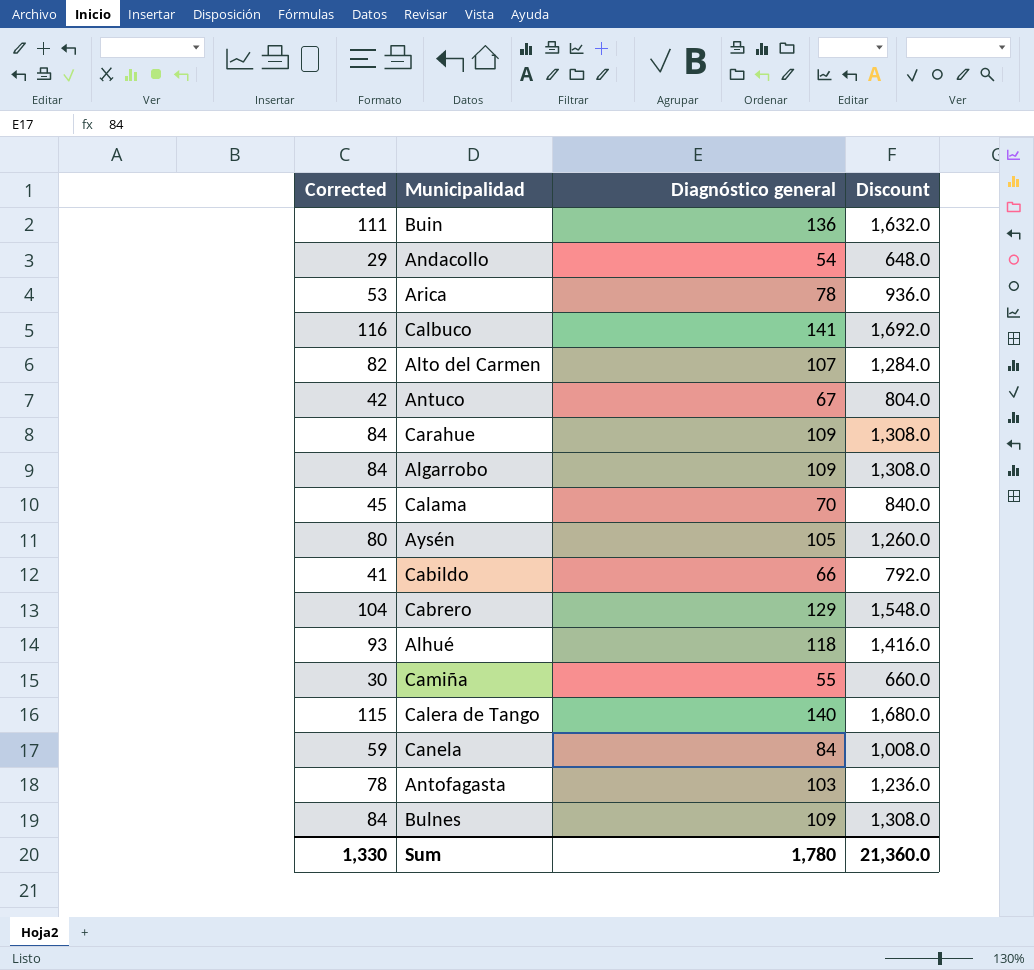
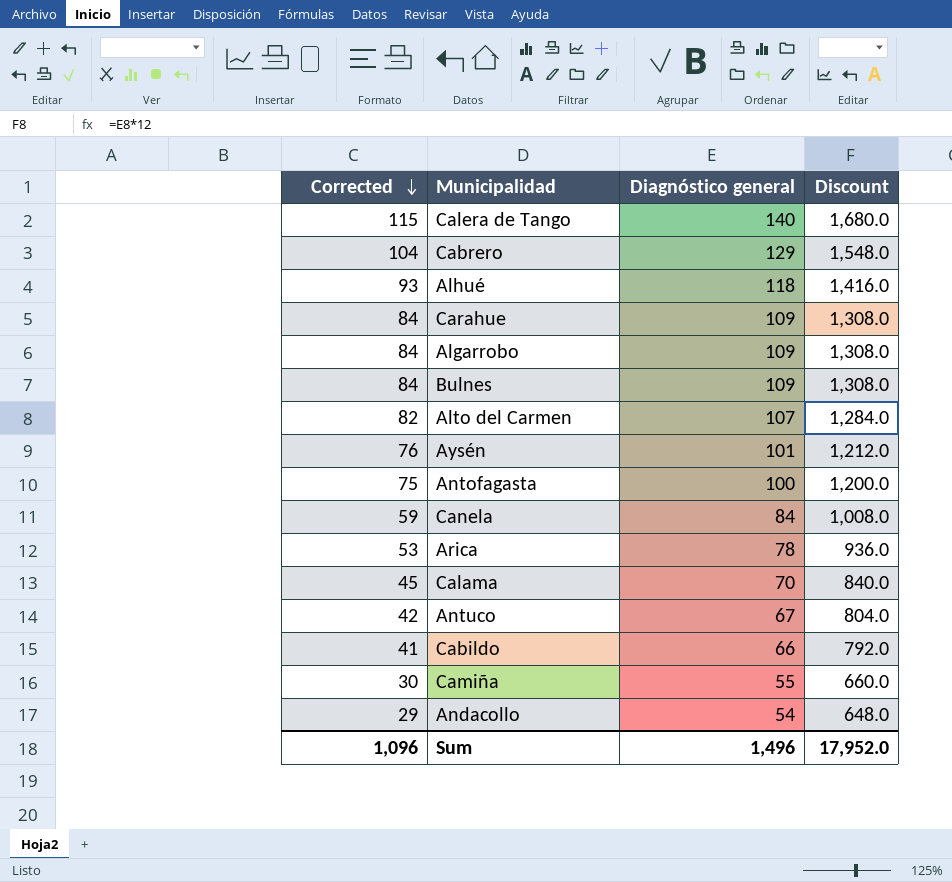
row order: none -> Corrected descending
row Buin: 111 | 136 | 1,632.0 -> none
row Calbuco: 116 | 141 | 1,692.0 -> none
Aysén | Corrected: 80 -> 76
Aysén | Diagnóstico general: 105 -> 101
Aysén | Discount: 1,260.0 -> 1,212.0
Antofagasta | Corrected: 78 -> 75
Antofagasta | Diagnóstico general: 103 -> 100
Antofagasta | Discount: 1,236.0 -> 1,200.0
Sum | Corrected: 1,330 -> 1,096
Sum | Diagnóstico general: 1,780 -> 1,496
Sum | Discount: 21,360.0 -> 17,952.0

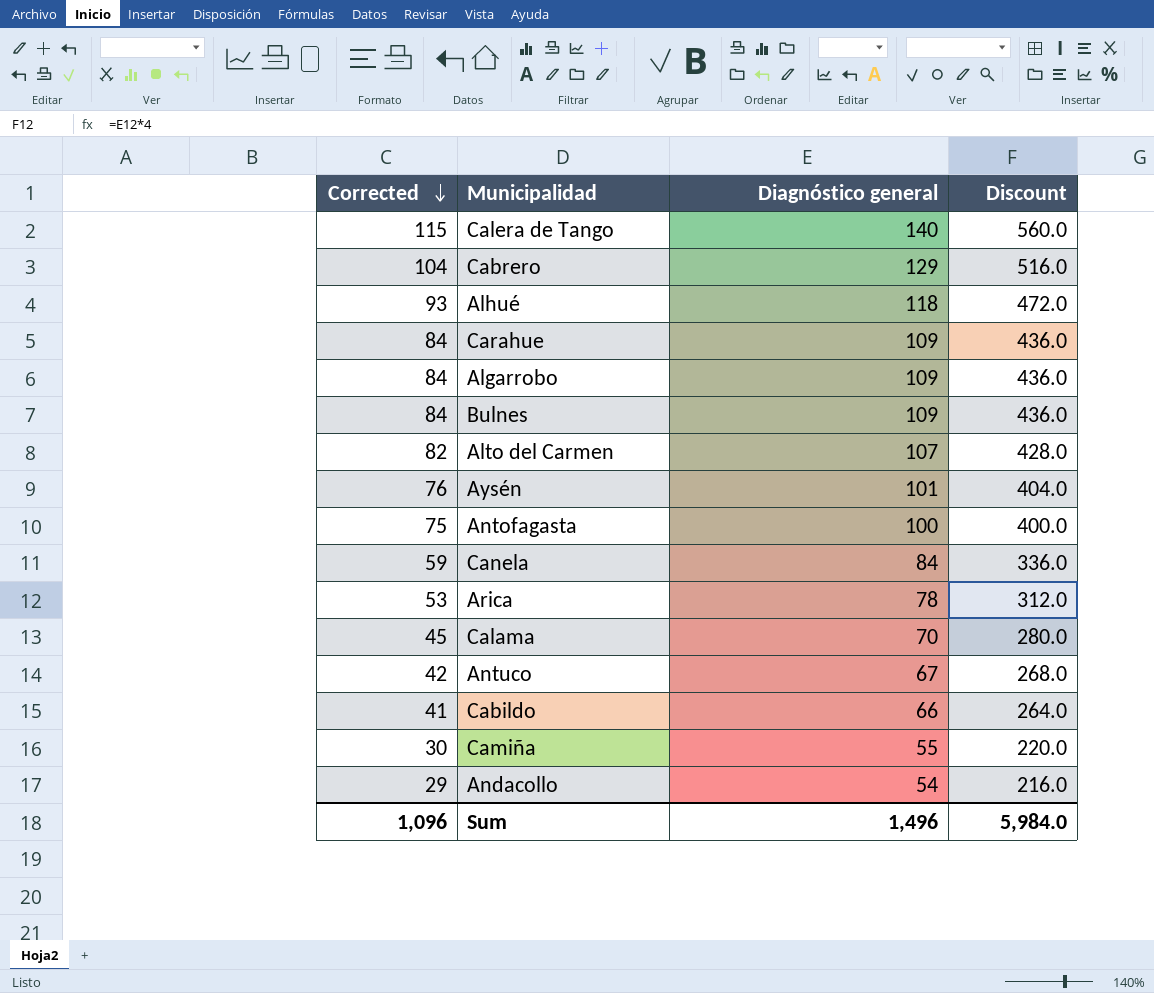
column Discount | formula: [Diagnóstico general] * 12 -> [Diagnóstico general] * 4
Sum | Discount: 17,952.0 -> 5,984.0

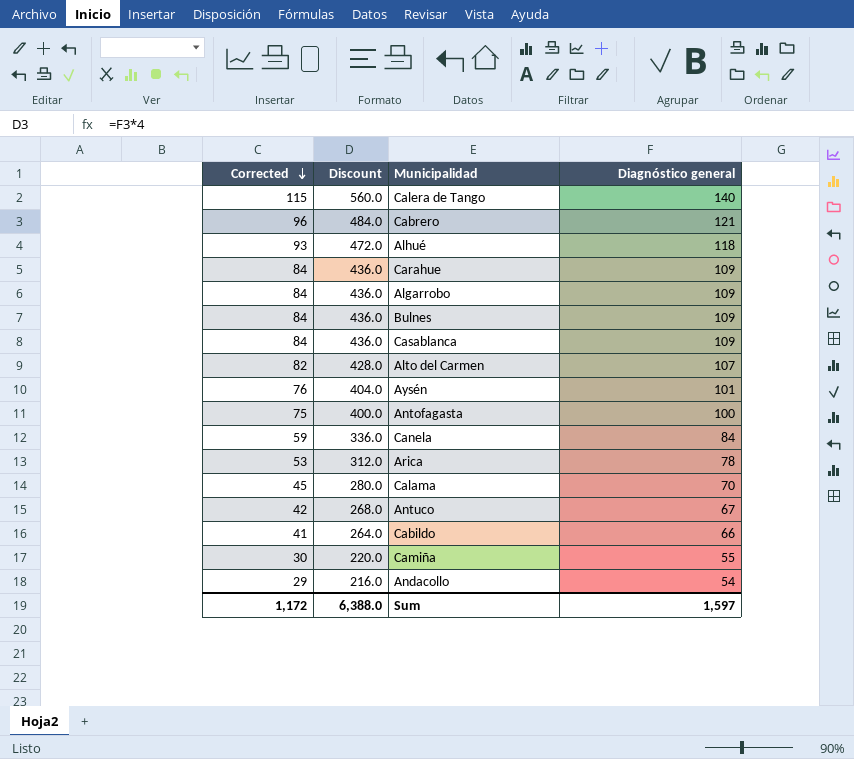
column Discount | position: 4 -> 2
Cabrero | Corrected: 104 -> 96
Cabrero | Discount: 516.0 -> 484.0
Cabrero | Diagnóstico general: 129 -> 121
row Casablanca: none -> 84 | 436.0 | 109
Sum | Corrected: 1,096 -> 1,172
Sum | Discount: 5,984.0 -> 6,388.0
Sum | Diagnóstico general: 1,496 -> 1,597

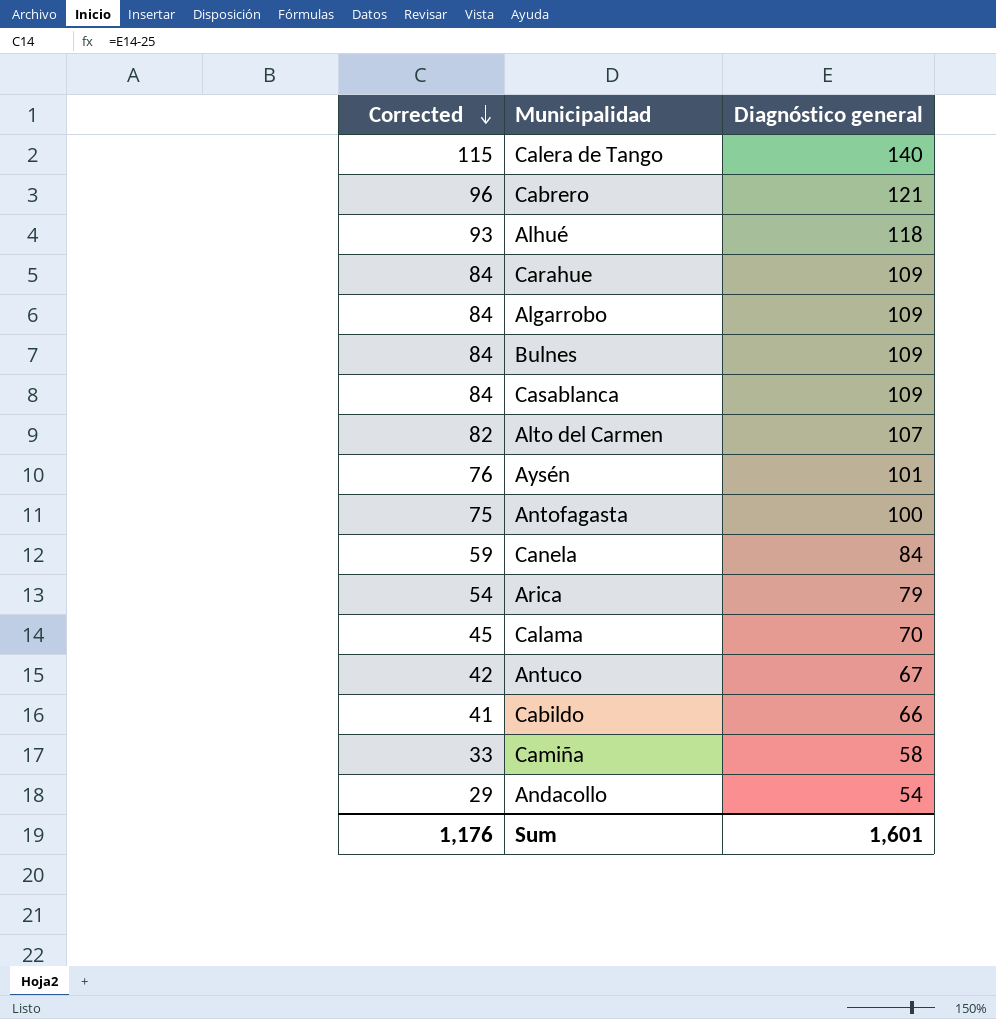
column Discount | formula: [Diagnóstico general] * 4 -> none
Arica | Corrected: 53 -> 54
Arica | Diagnóstico general: 78 -> 79
Camiña | Corrected: 30 -> 33
Camiña | Diagnóstico general: 55 -> 58
Sum | Corrected: 1,172 -> 1,176
Sum | Diagnóstico general: 1,597 -> 1,601

